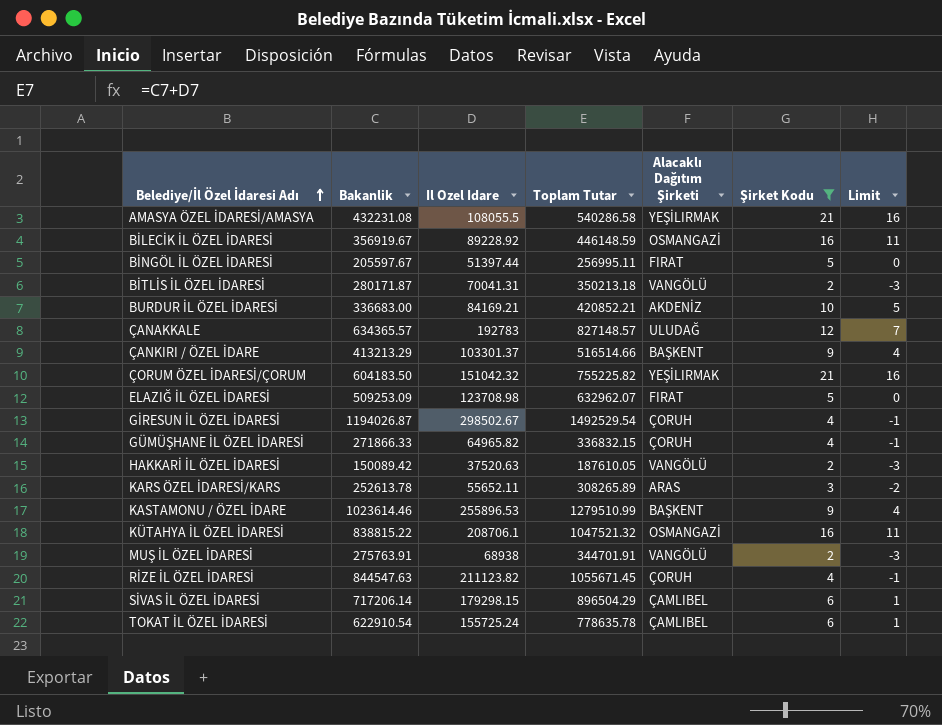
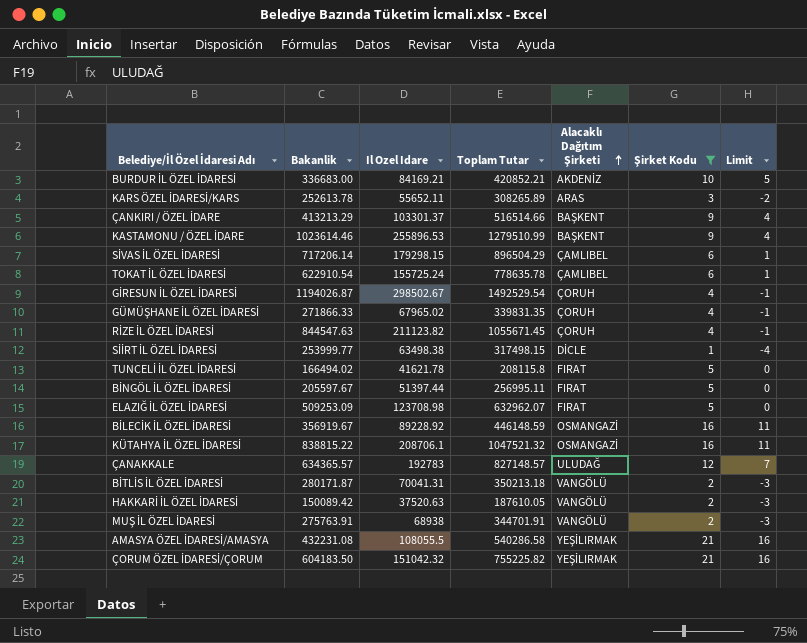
row order: Belediye/İl Özel İdaresi Adı ascending -> Alacaklı Dağıtım Şirketi ascending
GÜMÜŞHANE İL ÖZEL İDARESİ | Il Ozel Idare: 64965.82 -> 67965.02
GÜMÜŞHANE İL ÖZEL İDARESİ | Toplam Tutar: 336832.15 -> 339831.35
row SİİRT İL ÖZEL İDARESİ: none -> 253999.77 | 63498.38 | 317498.15 | DİCLE | 1 | -4
row TUNCELİ İL ÖZEL İDARESİ: none -> 166494.02 | 41621.78 | 208115.8 | FIRAT | 5 | 0

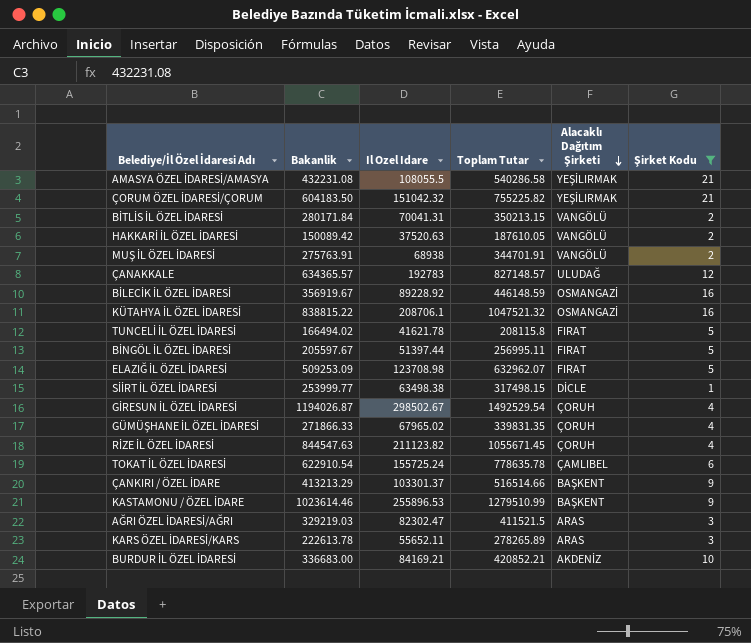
row order: Alacaklı Dağıtım Şirketi ascending -> Alacaklı Dağıtım Şirketi descending
column Limit | formula: [Şirket Kodu] - 5 -> none
row SİVAS İL ÖZEL İDARESİ: 717206.14 | 179298.15 | 896504.29 | ÇAMLIBEL | 6 | 1 -> none
BİTLİS İL ÖZEL İDARESİ | Bakanlik: 280171.87 -> 280171.84
BİTLİS İL ÖZEL İDARESİ | Toplam Tutar: 350213.18 -> 350213.15
row AĞRI ÖZEL İDARESİ/AĞRI: none -> 329219.03 | 82302.47 | 411521.5 | ARAS | 3
KARS ÖZEL İDARESİ/KARS | Bakanlik: 252613.78 -> 222613.78
KARS ÖZEL İDARESİ/KARS | Toplam Tutar: 308265.89 -> 278265.89

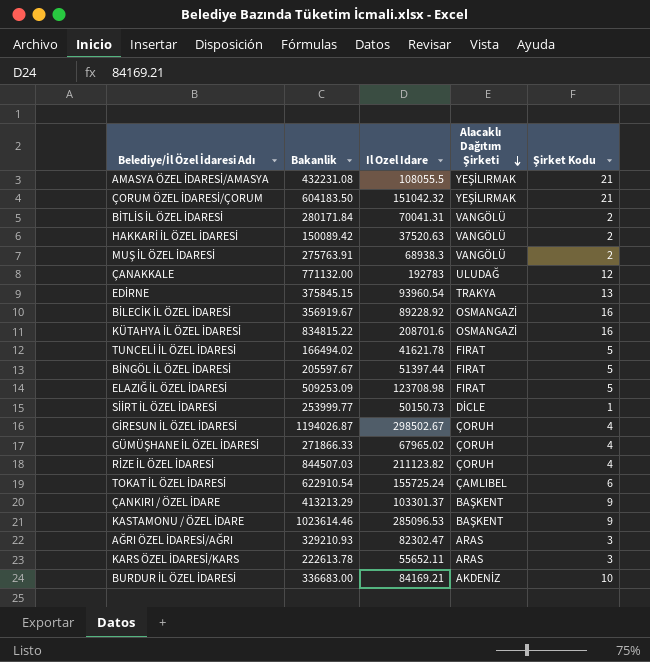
filter: Şirket Kodu != 13 -> none
column Toplam Tutar | formula: [Bakanlik] + [Il Ozel Idare] -> none
MUŞ İL ÖZEL İDARESİ | Il Ozel Idare: 68938 -> 68938.3
ÇANAKKALE | Bakanlik: 634365.57 -> 771132.00
KÜTAHYA İL ÖZEL İDARESİ | Bakanlik: 838815.22 -> 834815.22
KÜTAHYA İL ÖZEL İDARESİ | Il Ozel Idare: 208706.1 -> 208701.6
SİİRT İL ÖZEL İDARESİ | Il Ozel Idare: 63498.38 -> 50150.73
RİZE İL ÖZEL İDARESİ | Bakanlik: 844547.63 -> 844507.03
KASTAMONU / ÖZEL İDARE | Il Ozel Idare: 255896.53 -> 285096.53
AĞRI ÖZEL İDARESİ/AĞRI | Bakanlik: 329219.03 -> 329210.93

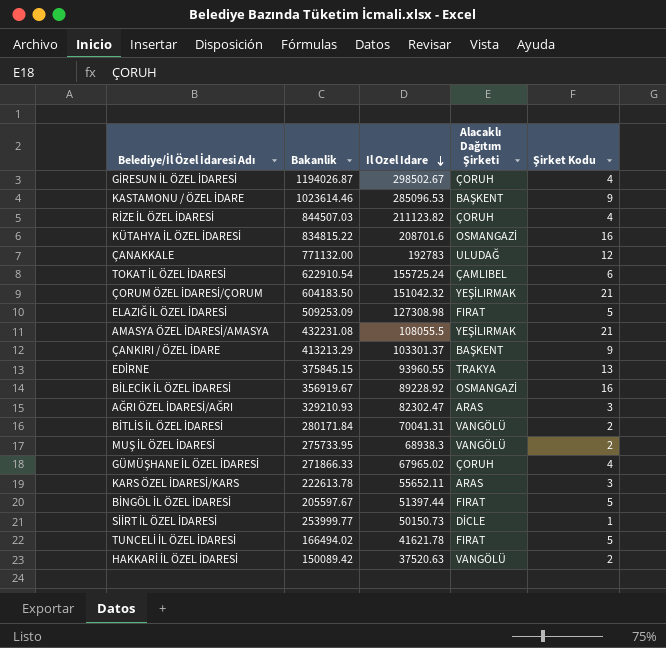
row order: Alacaklı Dağıtım Şirketi descending -> Il Ozel Idare descending
row BURDUR İL ÖZEL İDARESİ: 336683.00 | 84169.21 | AKDENİZ | 10 -> none
ELAZIĞ İL ÖZEL İDARESİ | Il Ozel Idare: 123708.98 -> 127308.98
EDİRNE | Il Ozel Idare: 93960.54 -> 93960.55
MUŞ İL ÖZEL İDARESİ | Bakanlik: 275763.91 -> 275733.95

